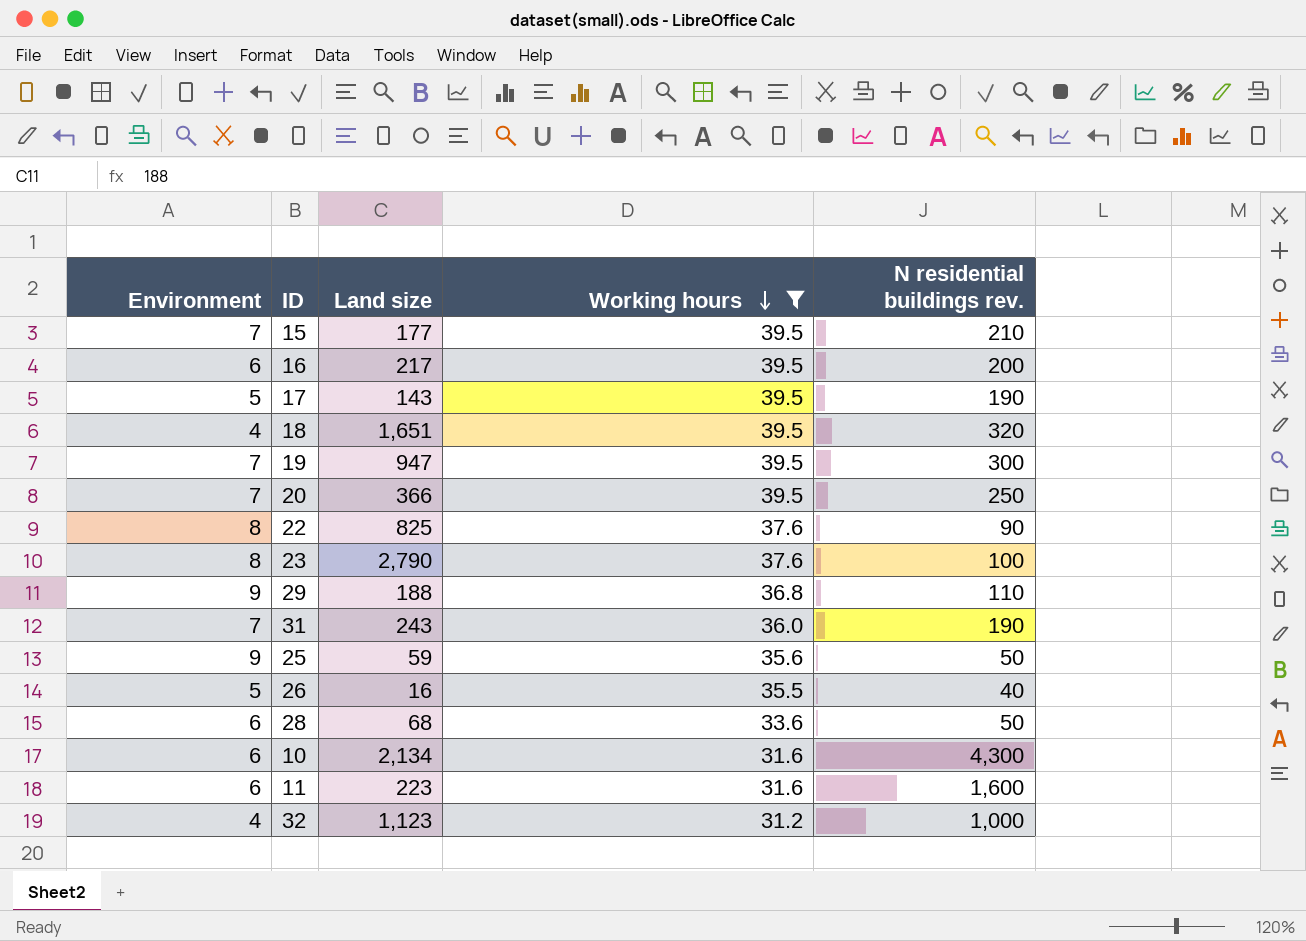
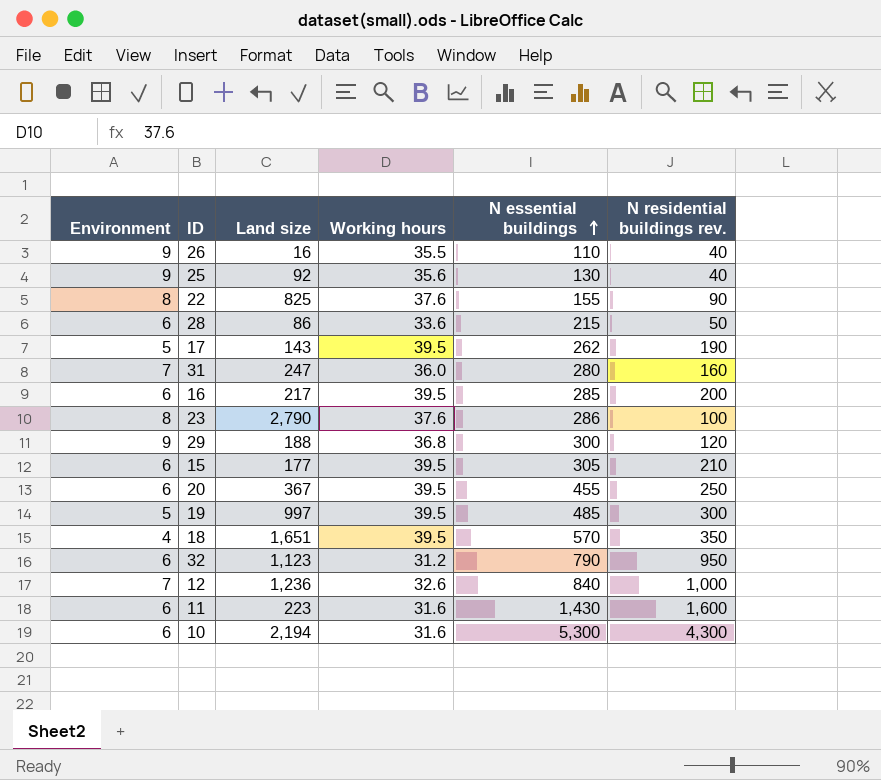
filter: Working hours != 32.6 -> none
row order: Working hours descending -> N essential buildings ascending
column N essential buildings | position: none -> 5
26 | Environment: 5 -> 9
25 | Land size: 59 -> 92
25 | N residential buildings rev.: 50 -> 40
28 | Land size: 68 -> 86
31 | Land size: 243 -> 247
31 | N residential buildings rev.: 190 -> 160
29 | N residential buildings rev.: 110 -> 120
15 | Environment: 7 -> 6
20 | Environment: 7 -> 6
20 | Land size: 366 -> 367
19 | Environment: 7 -> 5
19 | Land size: 947 -> 997
18 | N residential buildings rev.: 320 -> 350
32 | Environment: 4 -> 6
32 | N residential buildings rev.: 1,000 -> 950
10 | Land size: 2,134 -> 2,194

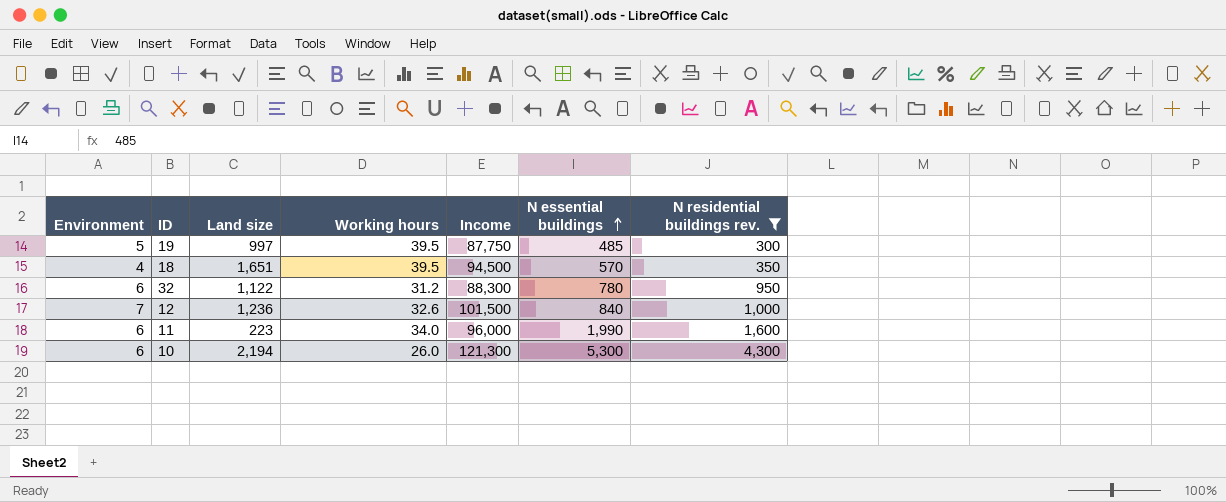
filter: none -> N residential buildings rev. >= 300
column Income | position: none -> 5
32 | Land size: 1,123 -> 1,122
32 | N essential buildings: 790 -> 780
11 | Working hours: 31.6 -> 34.0
11 | N essential buildings: 1,430 -> 1,990
10 | Working hours: 31.6 -> 26.0

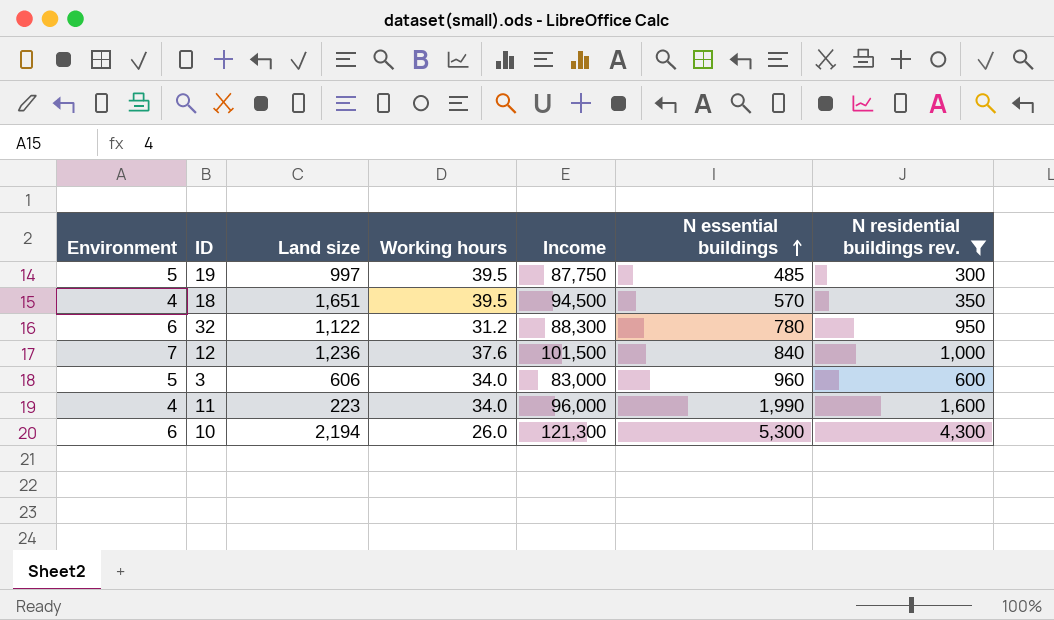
12 | Working hours: 32.6 -> 37.6
row 3: none -> 5 | 606 | 34.0 | 83,000 | 960 | 600
11 | Environment: 6 -> 4

